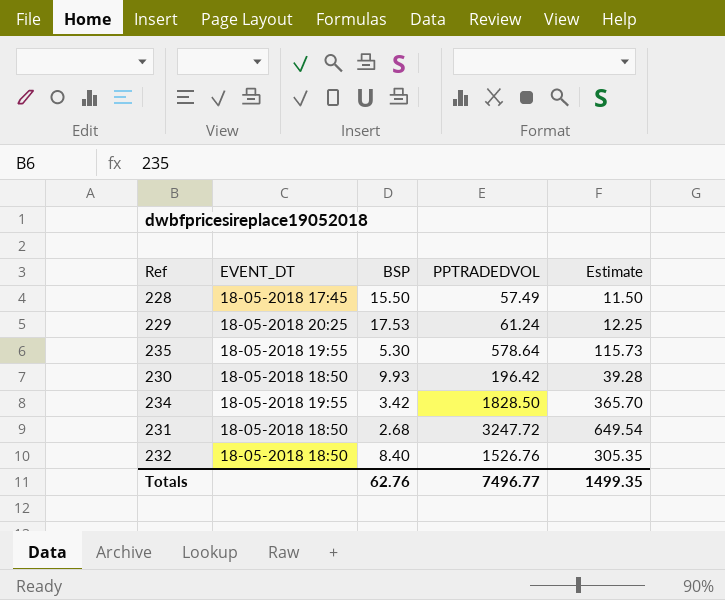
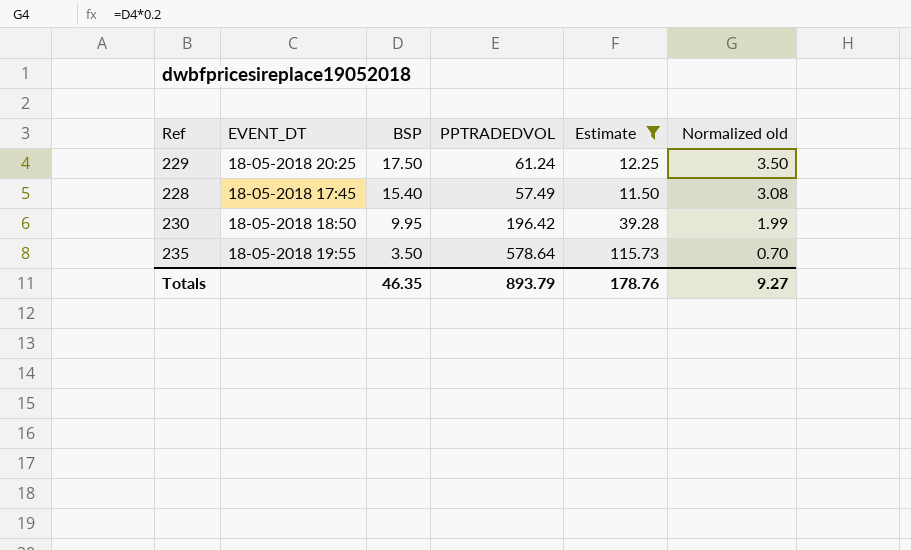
filter: none -> Estimate <= 115.73
row order: none -> BSP descending
column Normalized old | formula: none -> [BSP] * 0.2
229 | BSP: 17.53 -> 17.50
228 | BSP: 15.50 -> 15.40
230 | BSP: 9.93 -> 9.95
235 | BSP: 5.30 -> 3.50
Totals | BSP: 62.76 -> 46.35
Totals | PPTRADEDVOL: 7496.77 -> 893.79
Totals | Estimate: 1499.35 -> 178.76

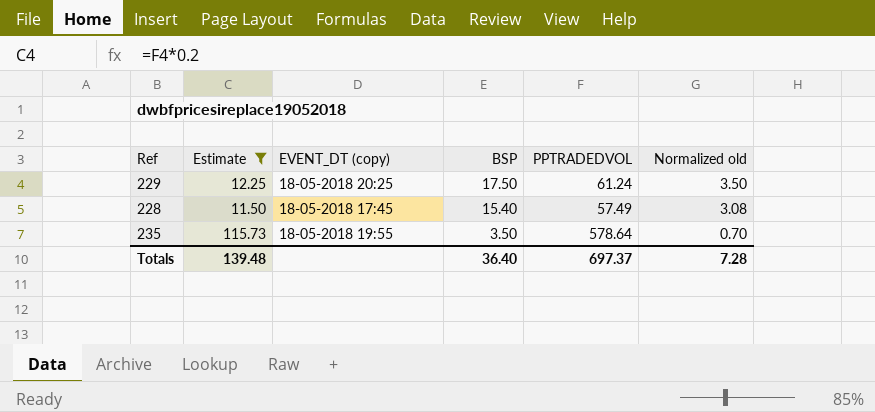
column Estimate | position: 5 -> 2
column name: EVENT_DT -> EVENT_DT (copy)
row 230: 18-05-2018 18:50 | 9.95 | 196.42 | 39.28 | 1.99 -> none
Totals | Estimate: 178.76 -> 139.48
Totals | BSP: 46.35 -> 36.40
Totals | PPTRADEDVOL: 893.79 -> 697.37
Totals | Normalized old: 9.27 -> 7.28

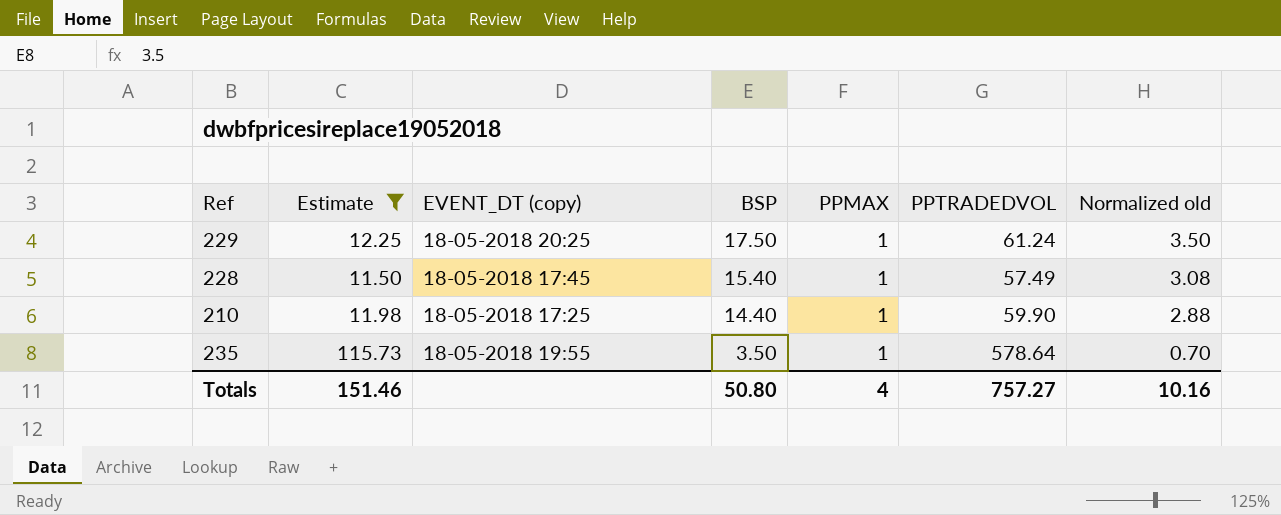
column PPMAX | position: none -> 5
row 210: none -> 11.98 | 18-05-2018 17:25 | 14.40 | 1 | 59.90 | 2.88
Totals | Estimate: 139.48 -> 151.46
Totals | BSP: 36.40 -> 50.80
Totals | PPTRADEDVOL: 697.37 -> 757.27
Totals | Normalized old: 7.28 -> 10.16

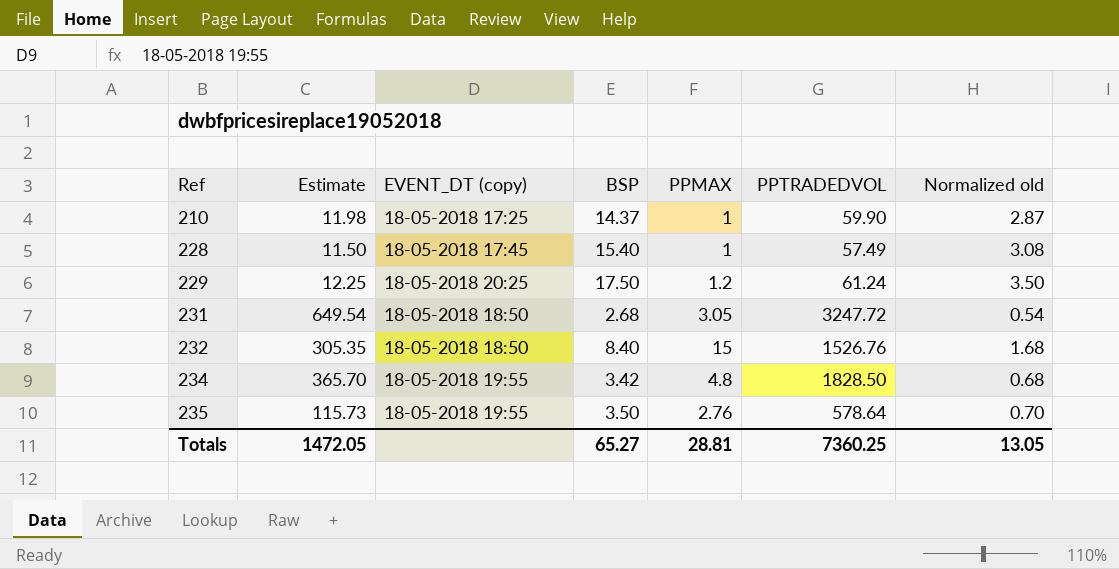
filter: Estimate <= 115.73 -> none
row order: BSP descending -> Ref ascending
210 | BSP: 14.40 -> 14.37
210 | Normalized old: 2.88 -> 2.87
229 | PPMAX: 1 -> 1.2
235 | PPMAX: 1 -> 2.76
Totals | Estimate: 151.46 -> 1472.05
Totals | BSP: 50.80 -> 65.27
Totals | PPMAX: 4 -> 28.81
Totals | PPTRADEDVOL: 757.27 -> 7360.25
Totals | Normalized old: 10.16 -> 13.05

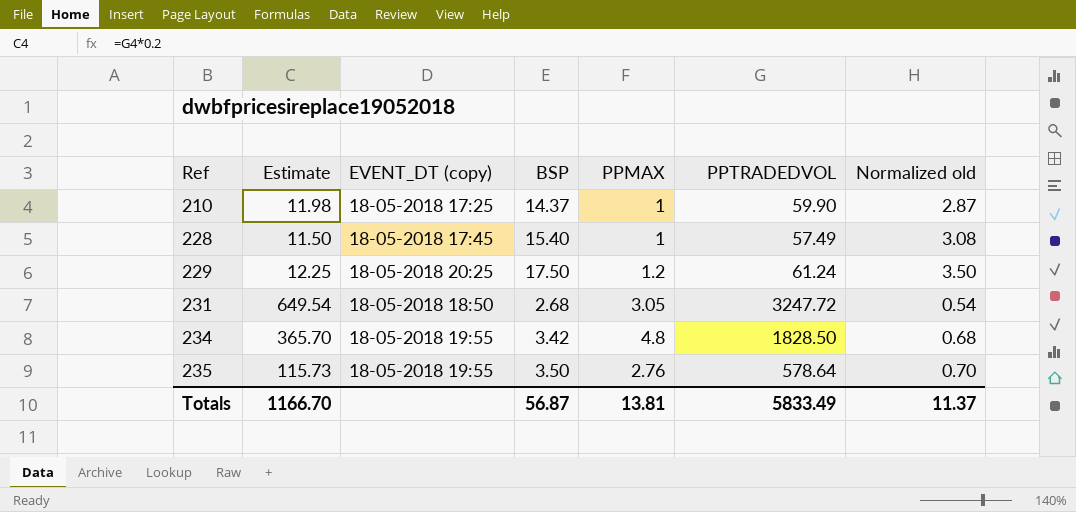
row 232: 305.35 | 18-05-2018 18:50 | 8.40 | 15 | 1526.76 | 1.68 -> none
Totals | Estimate: 1472.05 -> 1166.70
Totals | BSP: 65.27 -> 56.87
Totals | PPMAX: 28.81 -> 13.81
Totals | PPTRADEDVOL: 7360.25 -> 5833.49
Totals | Normalized old: 13.05 -> 11.37

